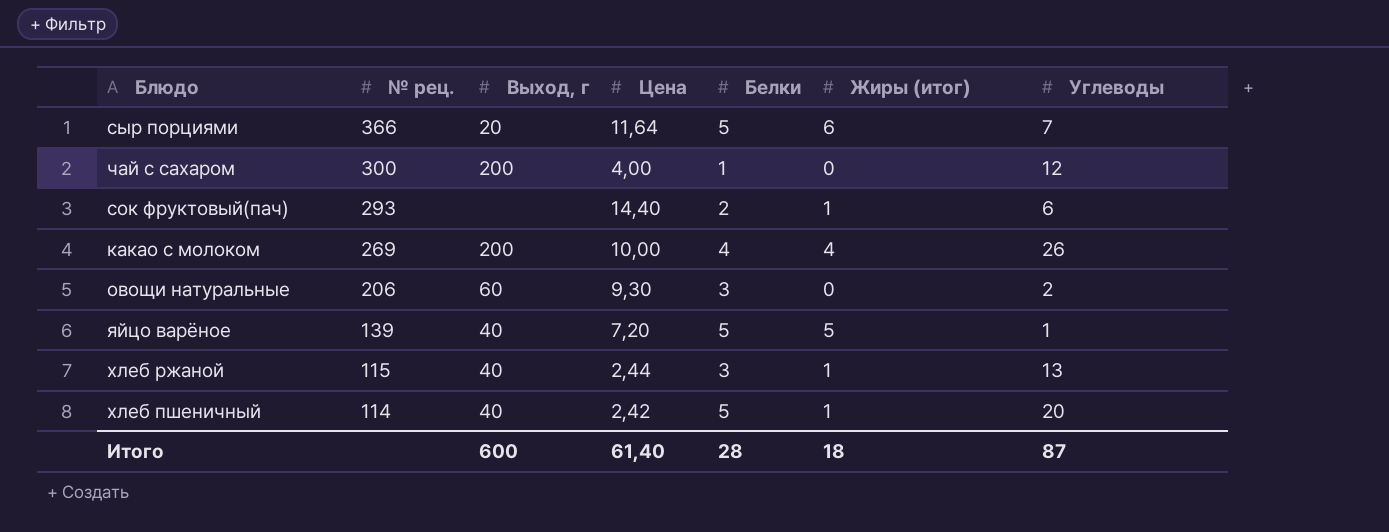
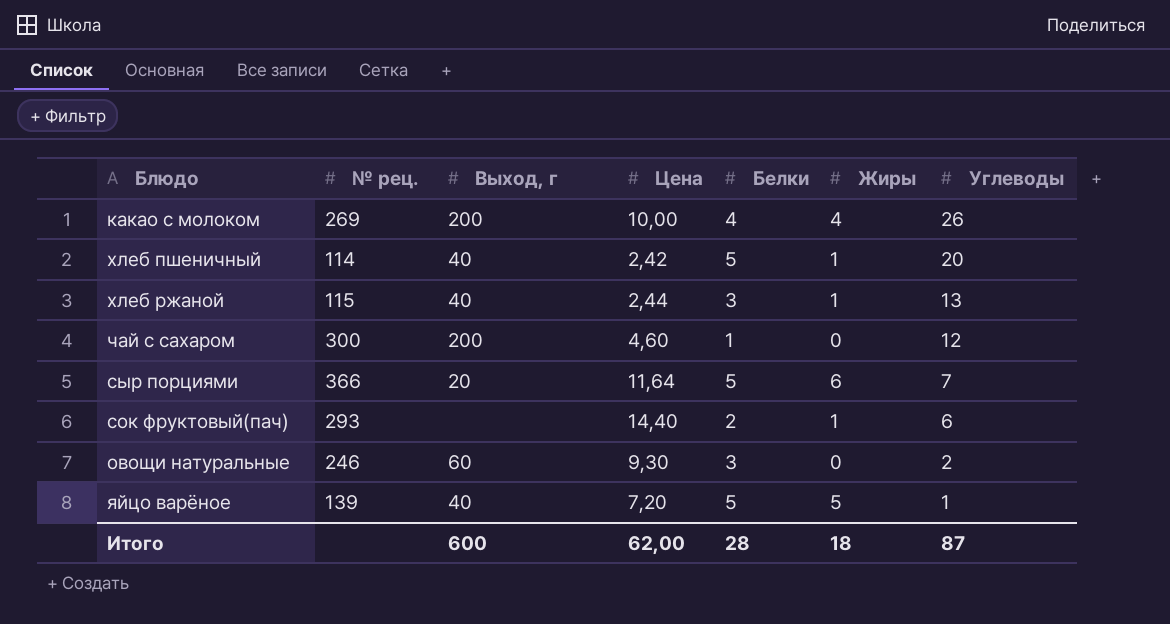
row order: № рец. descending -> Углеводы descending
column name: Жиры (итог) -> Жиры
чай с сахаром | Цена: 4,00 -> 4,60
овощи натуральные | № рец.: 206 -> 246
Итого | Цена: 61,40 -> 62,00

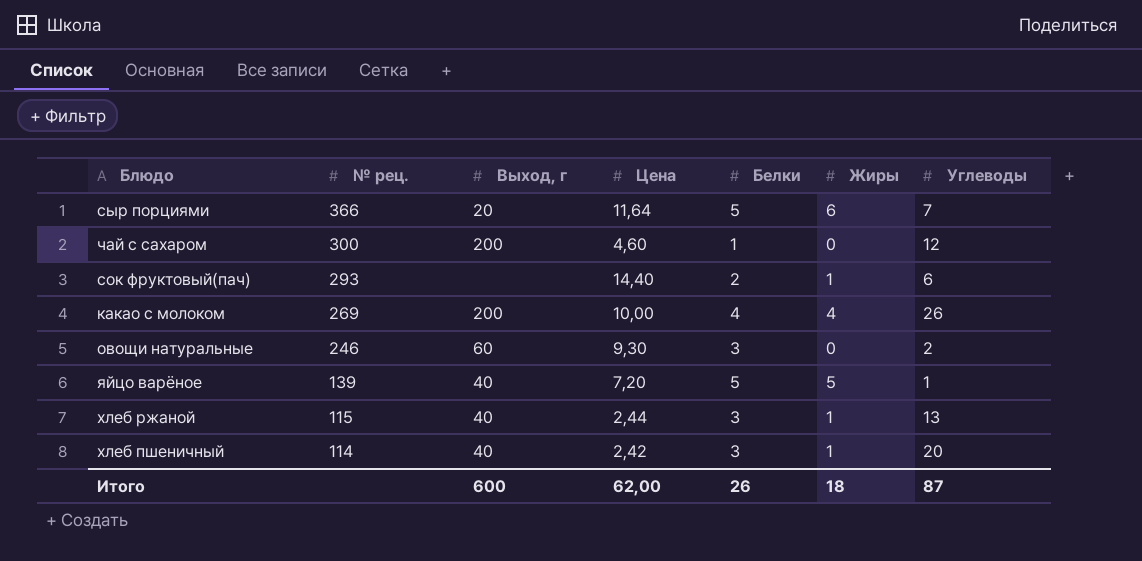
row order: Углеводы descending -> № рец. descending
хлеб пшеничный | Белки: 5 -> 3
Итого | Белки: 28 -> 26

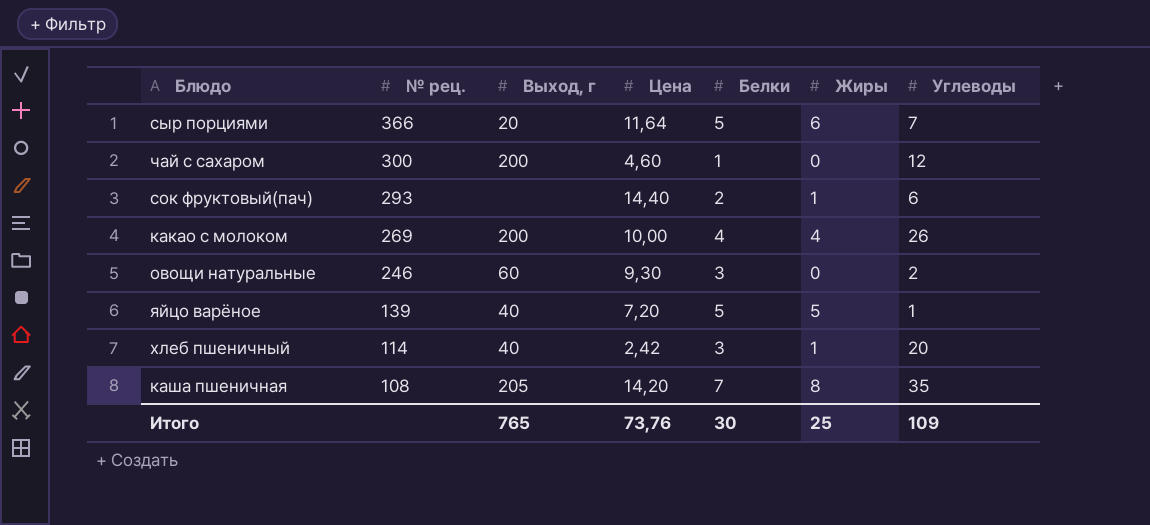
row хлеб ржаной: 115 | 40 | 2,44 | 3 | 1 | 13 -> none
row каша пшеничная: none -> 108 | 205 | 14,20 | 7 | 8 | 35
Итого | Выход, г: 600 -> 765
Итого | Цена: 62,00 -> 73,76
Итого | Белки: 26 -> 30
Итого | Жиры: 18 -> 25
Итого | Углеводы: 87 -> 109

